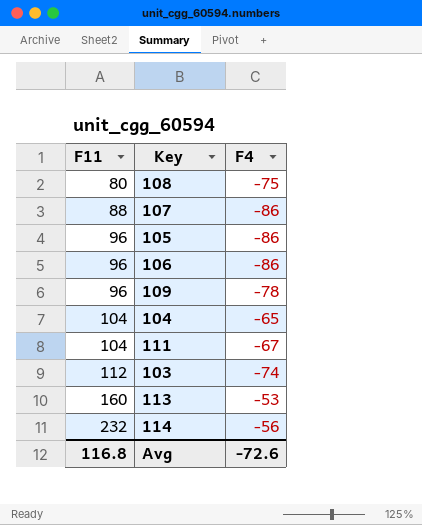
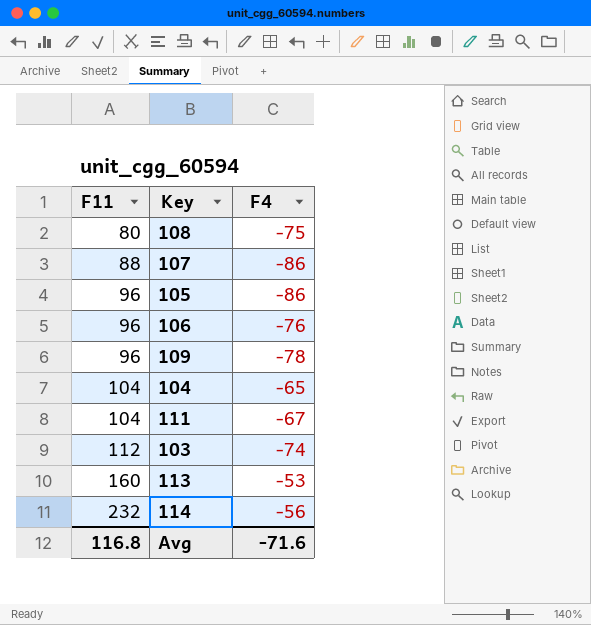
106 | F4: -86 -> -76
Avg | F4: -72.6 -> -71.6

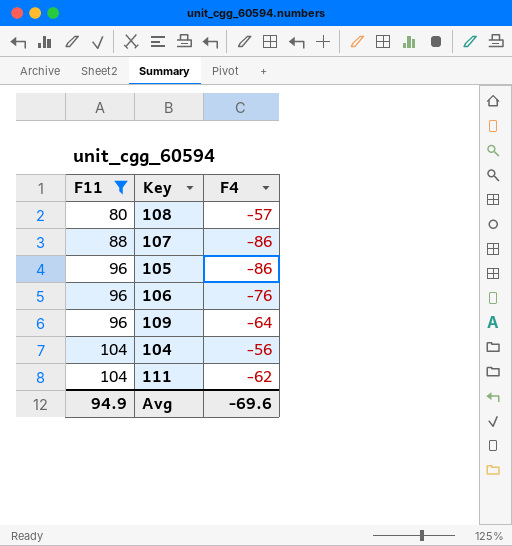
filter: none -> F11 <= 104
108 | F4: -75 -> -57
109 | F4: -78 -> -64
104 | F4: -65 -> -56
111 | F4: -67 -> -62
Avg | F11: 116.8 -> 94.9
Avg | F4: -71.6 -> -69.6

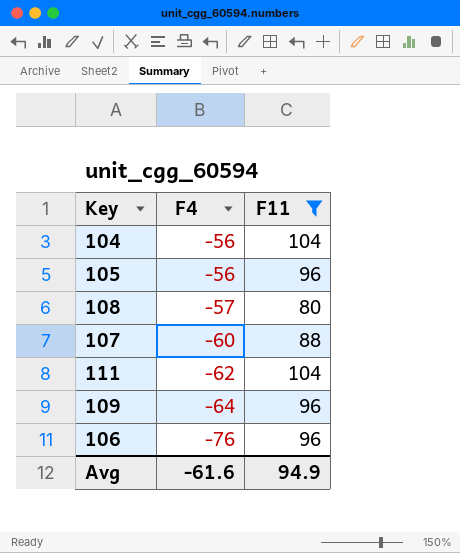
row order: F11 ascending -> F4 descending
column F11 | position: 1 -> 3
105 | F4: -86 -> -56
107 | F4: -86 -> -60
Avg | F4: -69.6 -> -61.6

